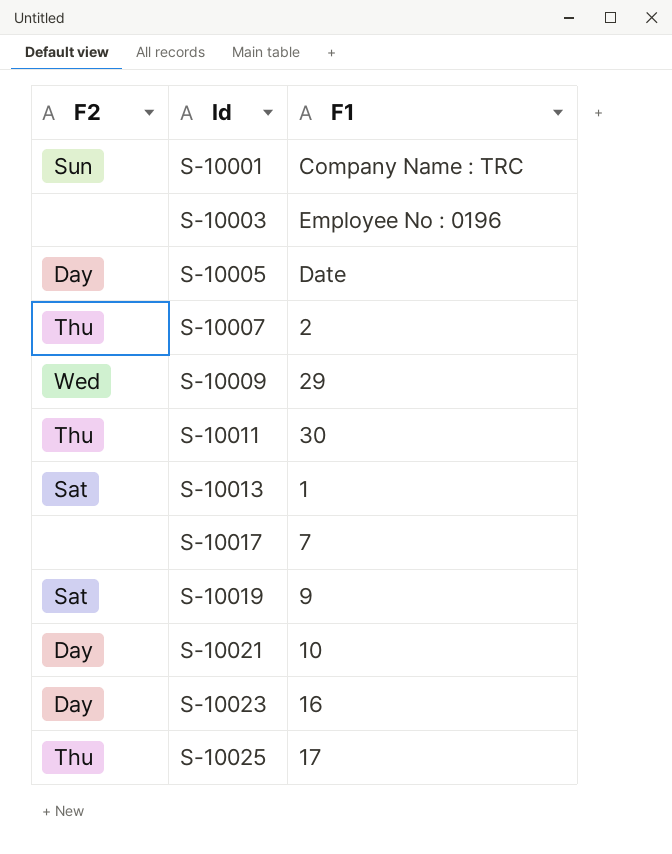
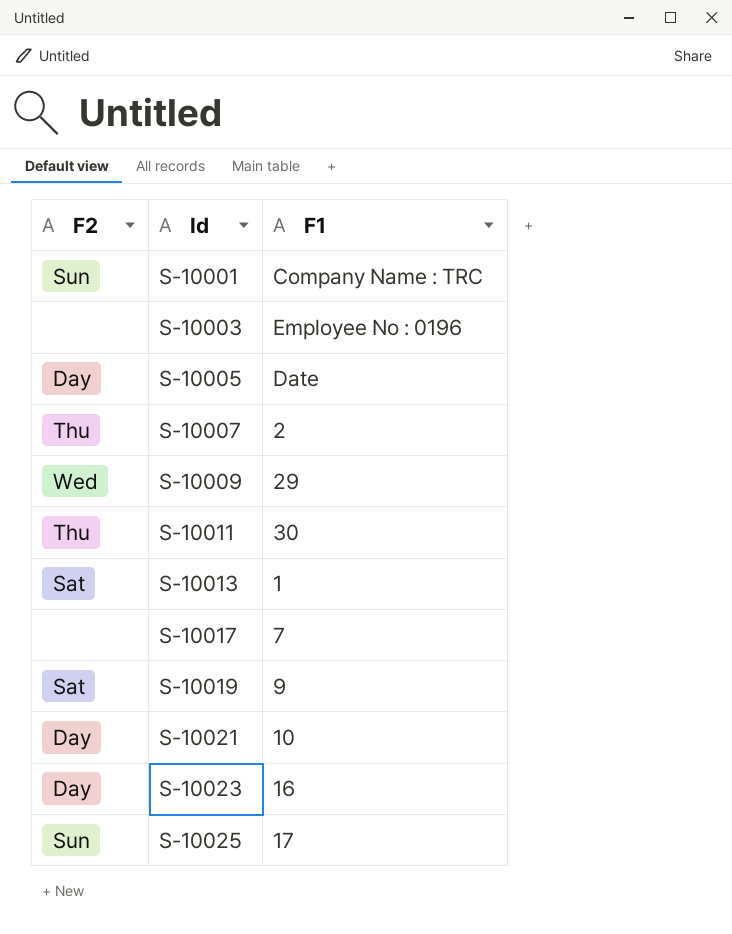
S-10025 | F2: Thu -> Sun

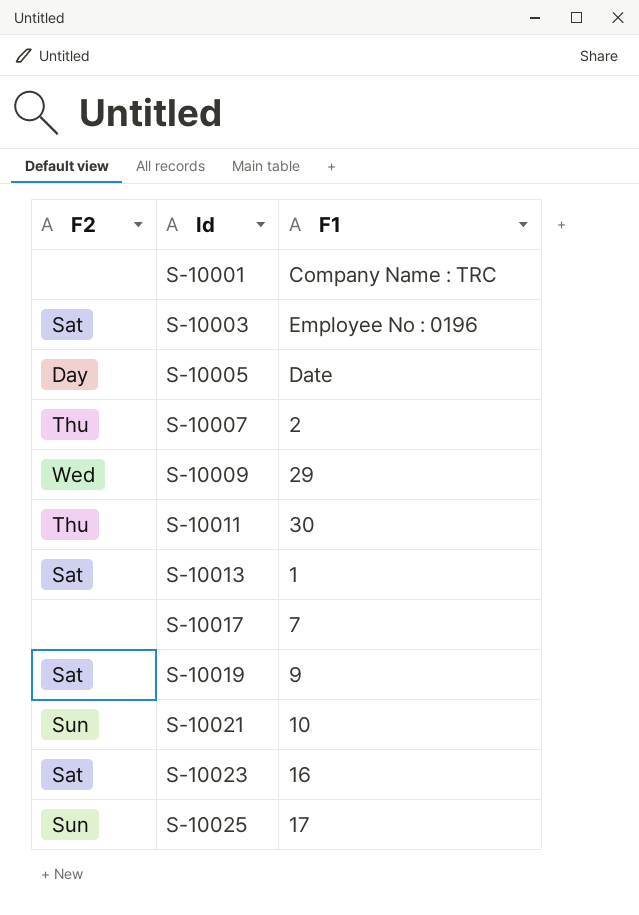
S-10001 | F2: Sun -> none
S-10003 | F2: none -> Sat
S-10021 | F2: Day -> Sun
S-10023 | F2: Day -> Sat

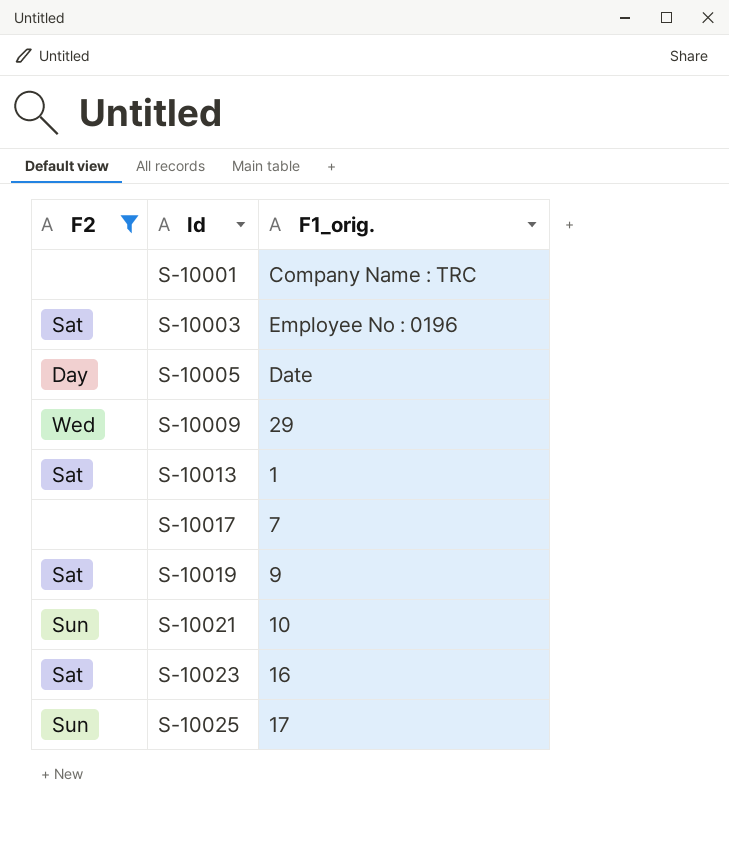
filter: none -> F2 != Thu
column name: F1 -> F1_orig.

